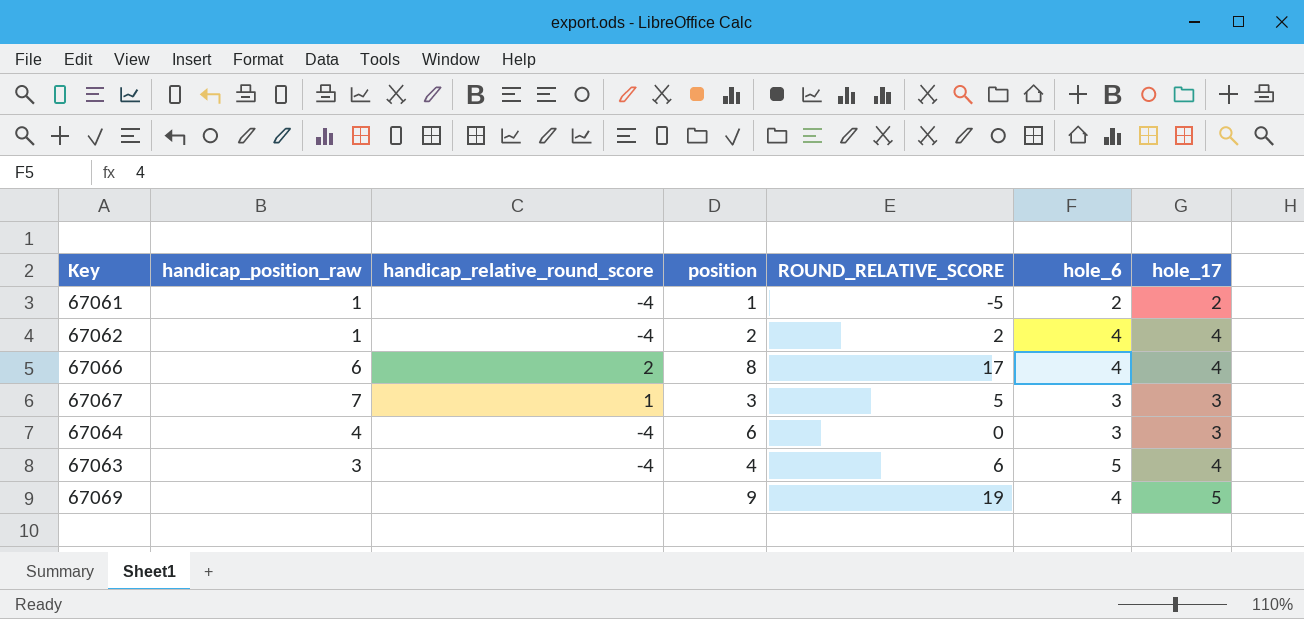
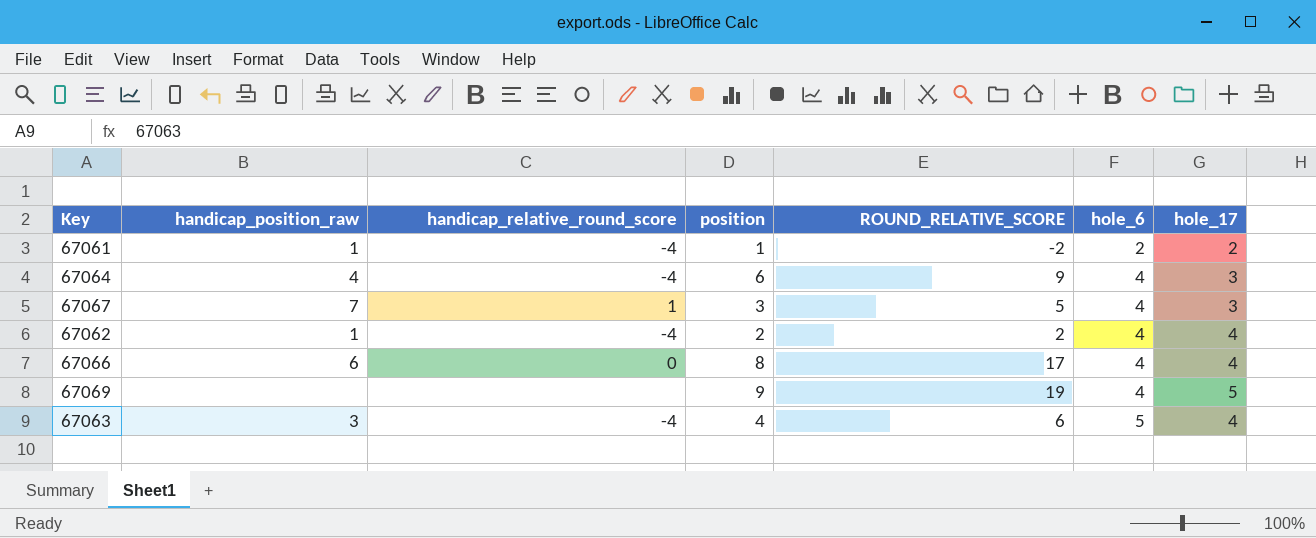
row order: none -> hole_6 ascending
67061 | ROUND_RELATIVE_SCORE: -5 -> -2
67064 | ROUND_RELATIVE_SCORE: 0 -> 9
67064 | hole_6: 3 -> 4
67067 | hole_6: 3 -> 4
67066 | handicap_relative_round_score: 2 -> 0

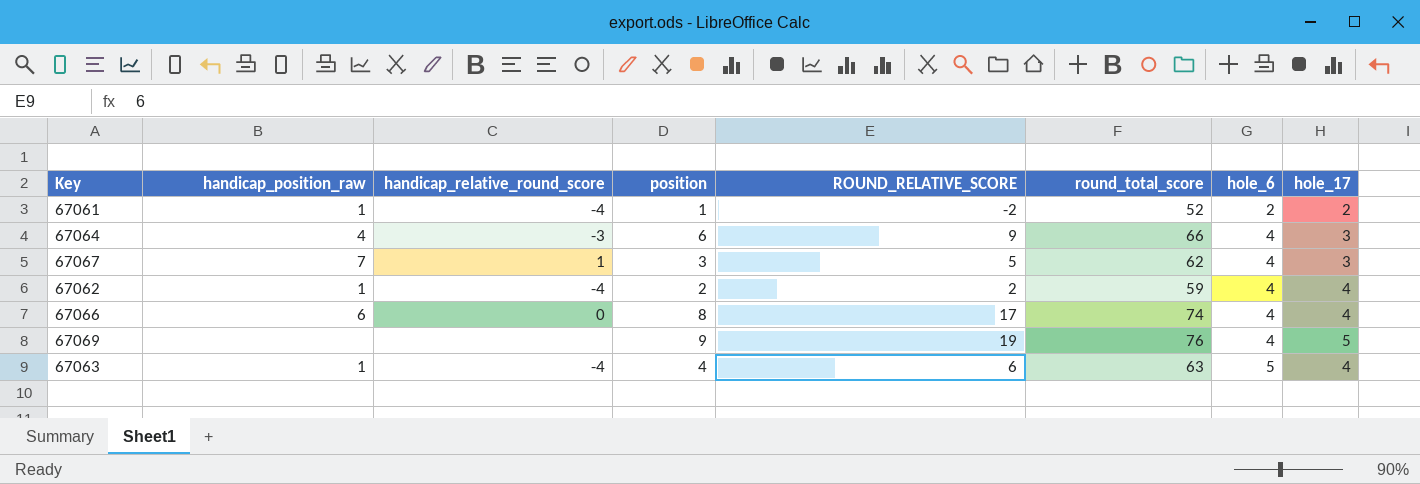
column round_total_score | position: none -> 6
67064 | handicap_relative_round_score: -4 -> -3
67063 | handicap_position_raw: 3 -> 1

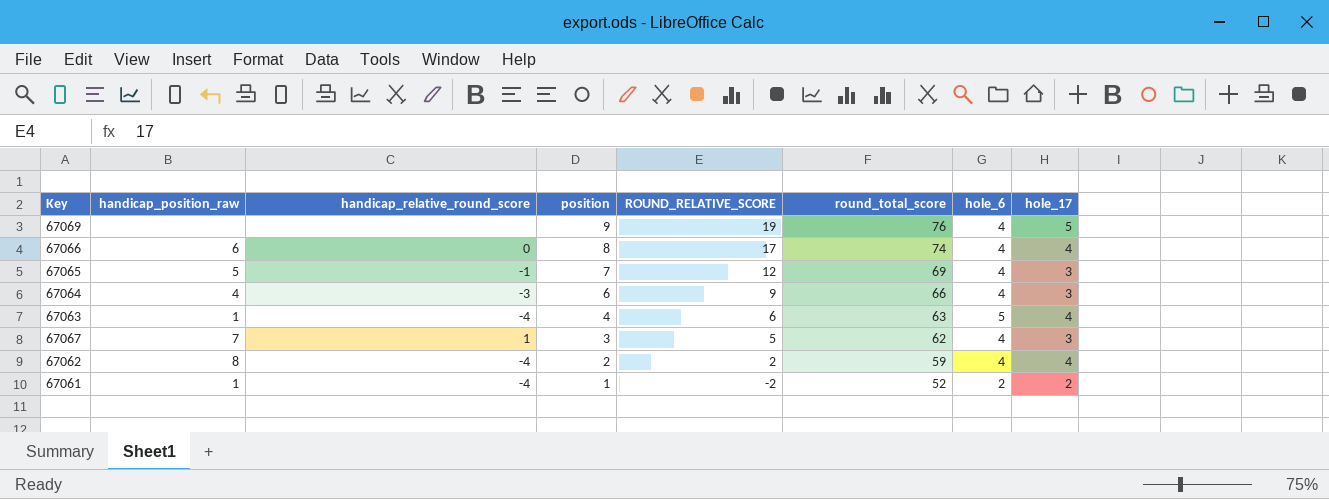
row order: hole_6 ascending -> position descending
row 67065: none -> 5 | -1 | 7 | 12 | 69 | 4 | 3
67062 | handicap_position_raw: 1 -> 8

